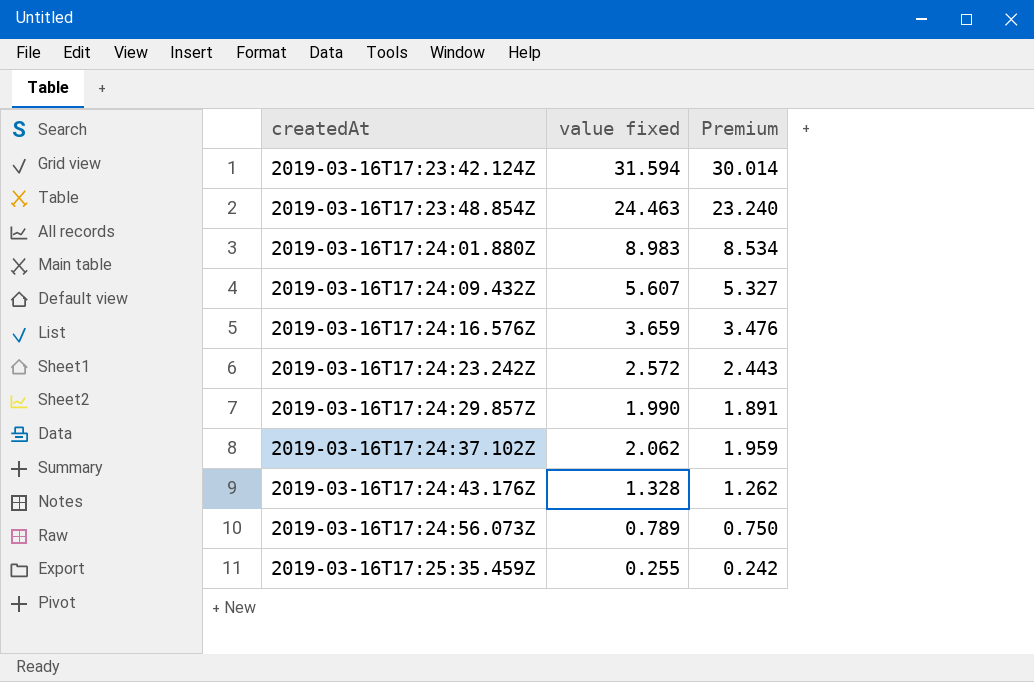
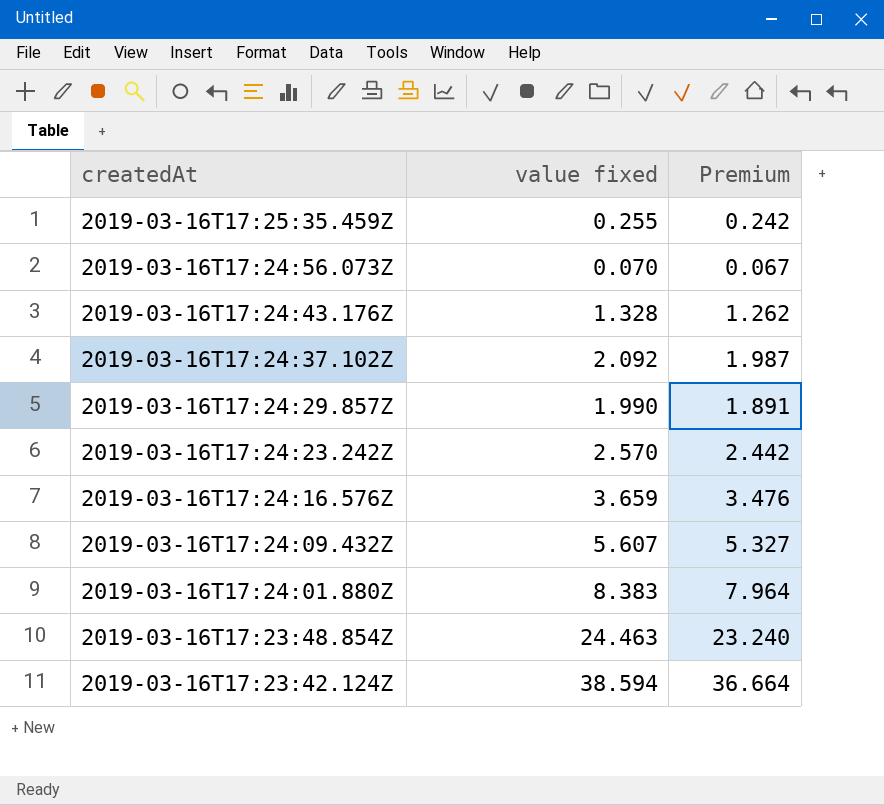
row order: createdAt ascending -> createdAt descending
2019-03-16T17:24:56.073Z | value fixed: 0.789 -> 0.070
2019-03-16T17:24:56.073Z | Premium: 0.750 -> 0.067
2019-03-16T17:24:37.102Z | value fixed: 2.062 -> 2.092
2019-03-16T17:24:37.102Z | Premium: 1.959 -> 1.987
2019-03-16T17:24:23.242Z | value fixed: 2.572 -> 2.570
2019-03-16T17:24:23.242Z | Premium: 2.443 -> 2.442
2019-03-16T17:24:01.880Z | value fixed: 8.983 -> 8.383
2019-03-16T17:24:01.880Z | Premium: 8.534 -> 7.964
2019-03-16T17:23:42.124Z | value fixed: 31.594 -> 38.594
2019-03-16T17:23:42.124Z | Premium: 30.014 -> 36.664

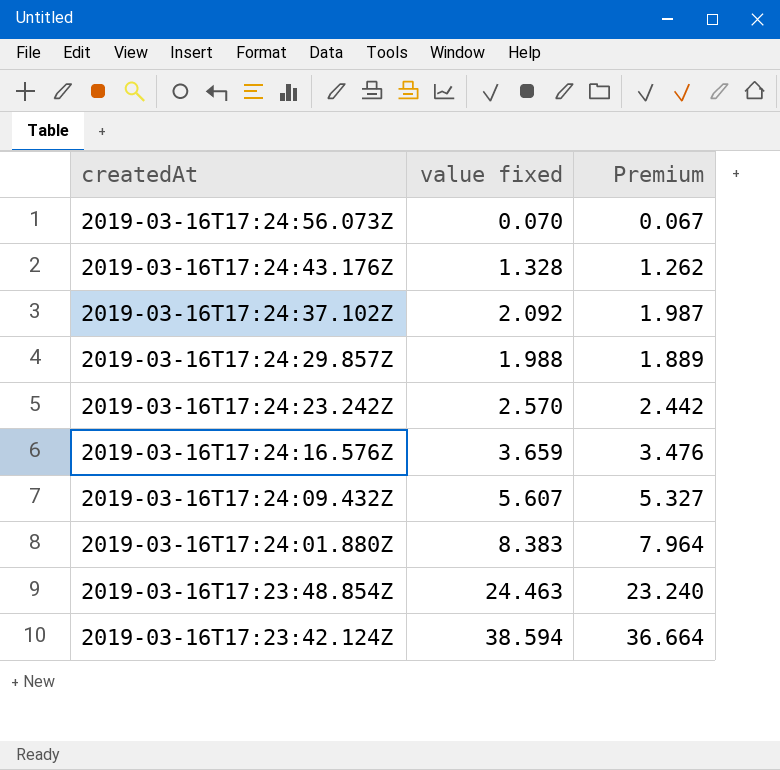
row 2019-03-16T17:25:35.459Z: 0.255 | 0.242 -> none
2019-03-16T17:24:29.857Z | value fixed: 1.990 -> 1.988
2019-03-16T17:24:29.857Z | Premium: 1.891 -> 1.889

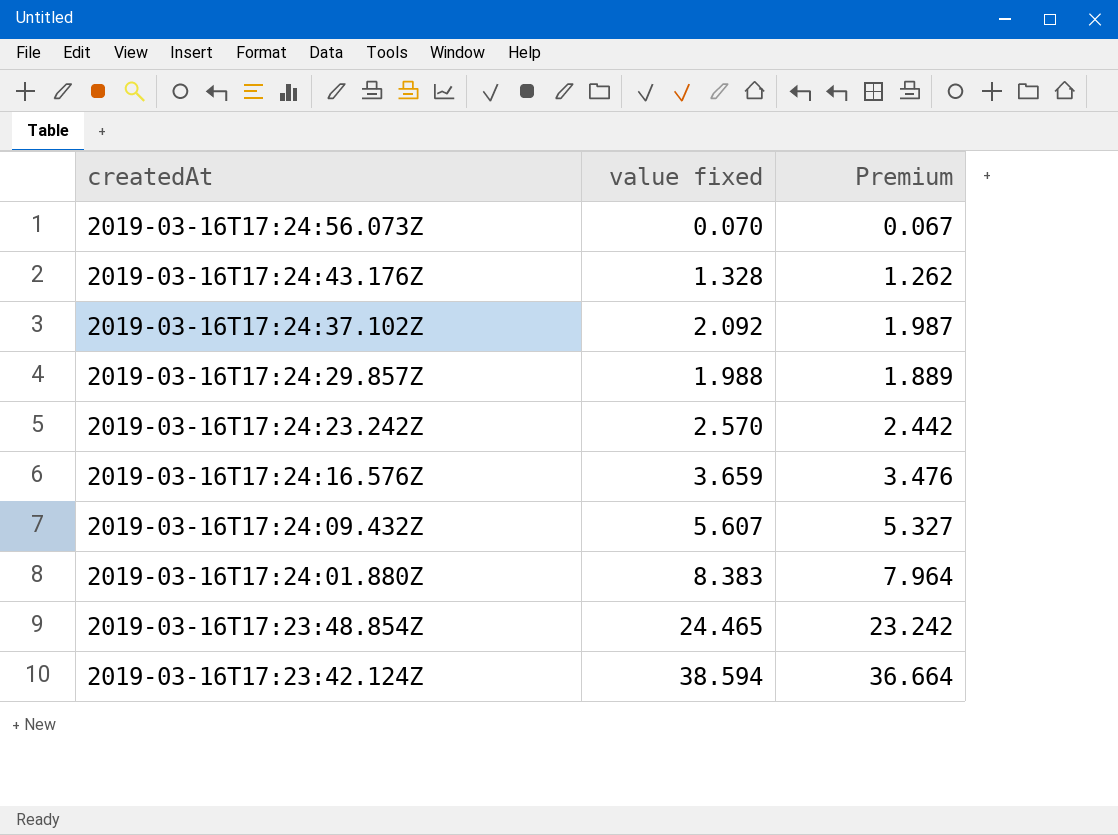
2019-03-16T17:23:48.854Z | value fixed: 24.463 -> 24.465
2019-03-16T17:23:48.854Z | Premium: 23.240 -> 23.242

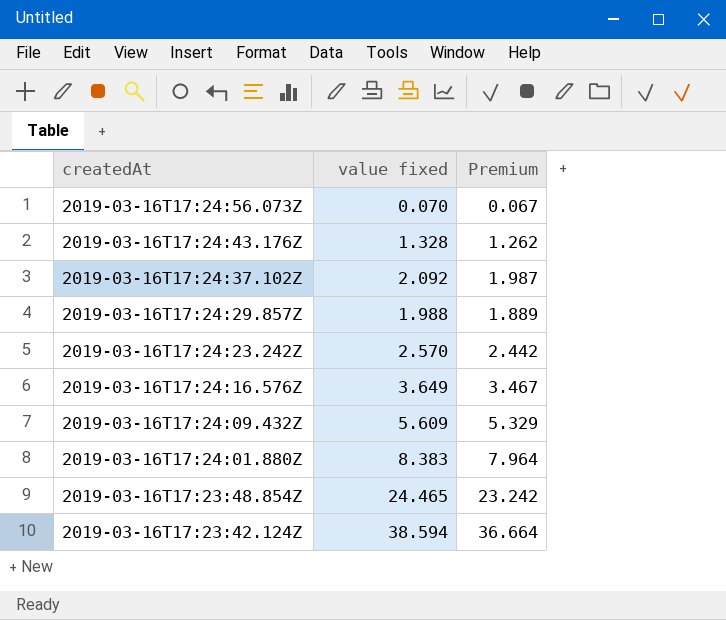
2019-03-16T17:24:16.576Z | value fixed: 3.659 -> 3.649
2019-03-16T17:24:16.576Z | Premium: 3.476 -> 3.467
2019-03-16T17:24:09.432Z | value fixed: 5.607 -> 5.609
2019-03-16T17:24:09.432Z | Premium: 5.327 -> 5.329

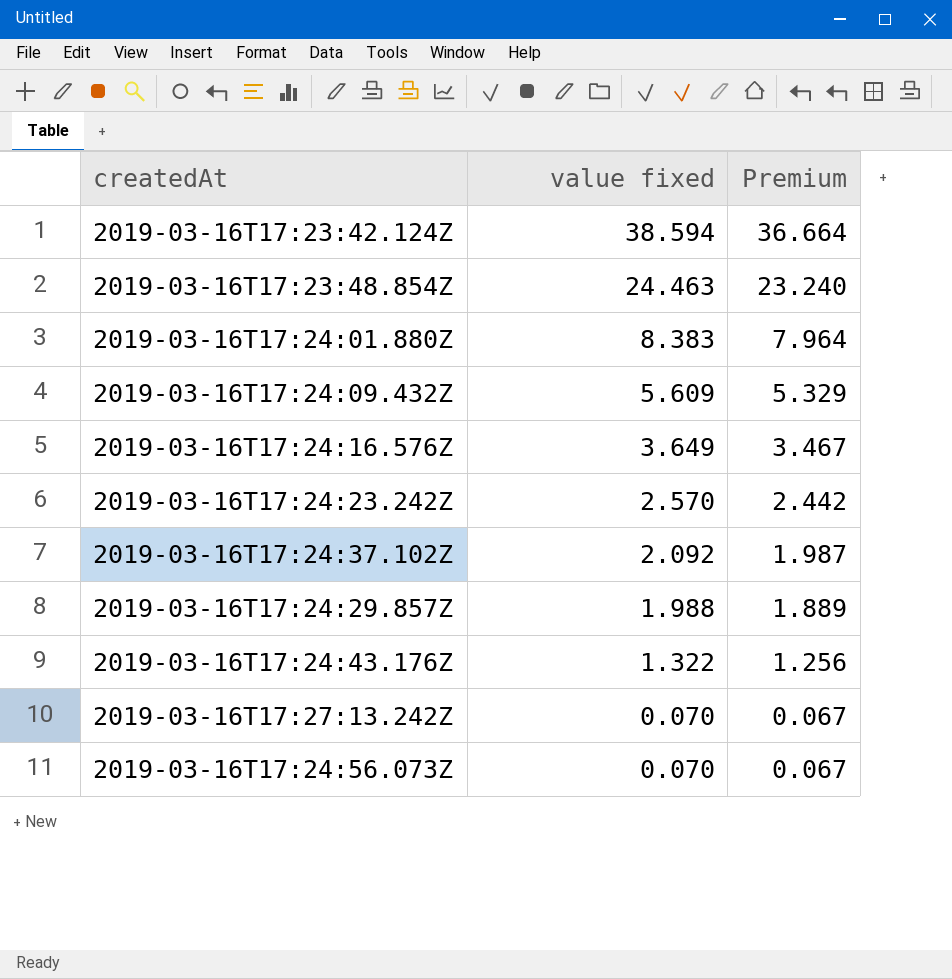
row order: createdAt descending -> value fixed descending
2019-03-16T17:23:48.854Z | value fixed: 24.465 -> 24.463
2019-03-16T17:23:48.854Z | Premium: 23.242 -> 23.240
2019-03-16T17:24:43.176Z | value fixed: 1.328 -> 1.322
2019-03-16T17:24:43.176Z | Premium: 1.262 -> 1.256
row 2019-03-16T17:27:13.242Z: none -> 0.070 | 0.067

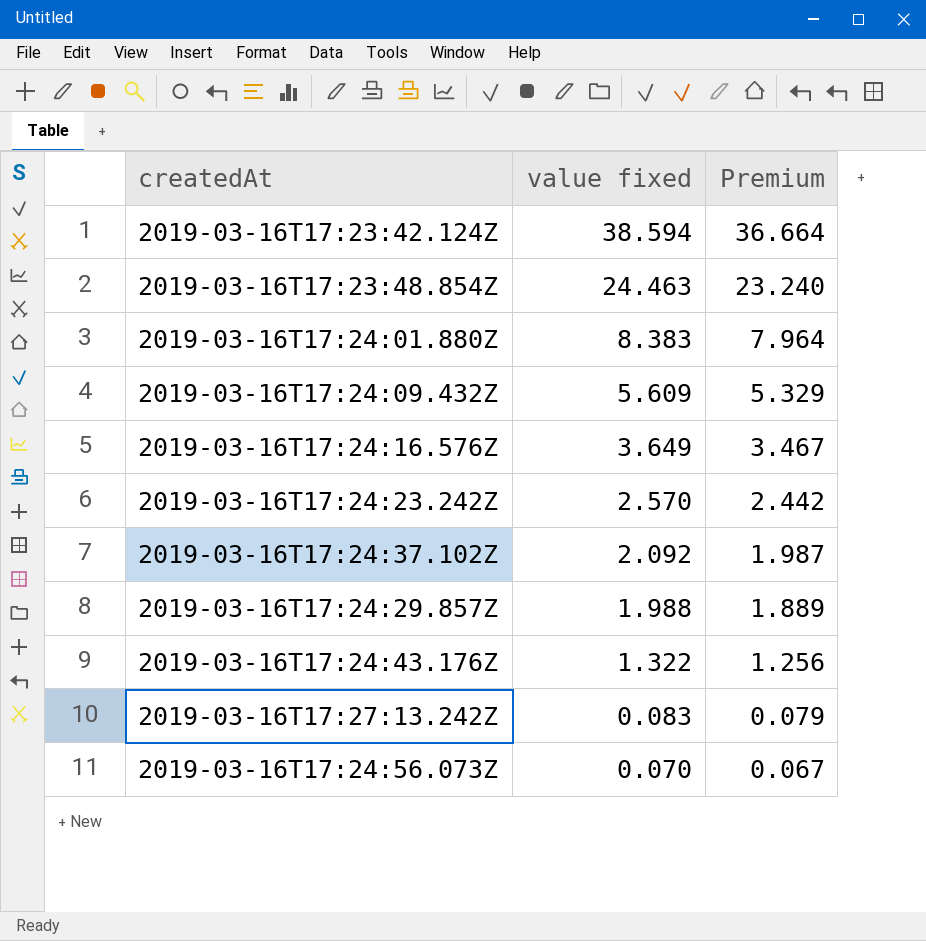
2019-03-16T17:27:13.242Z | value fixed: 0.070 -> 0.083
2019-03-16T17:27:13.242Z | Premium: 0.067 -> 0.079

